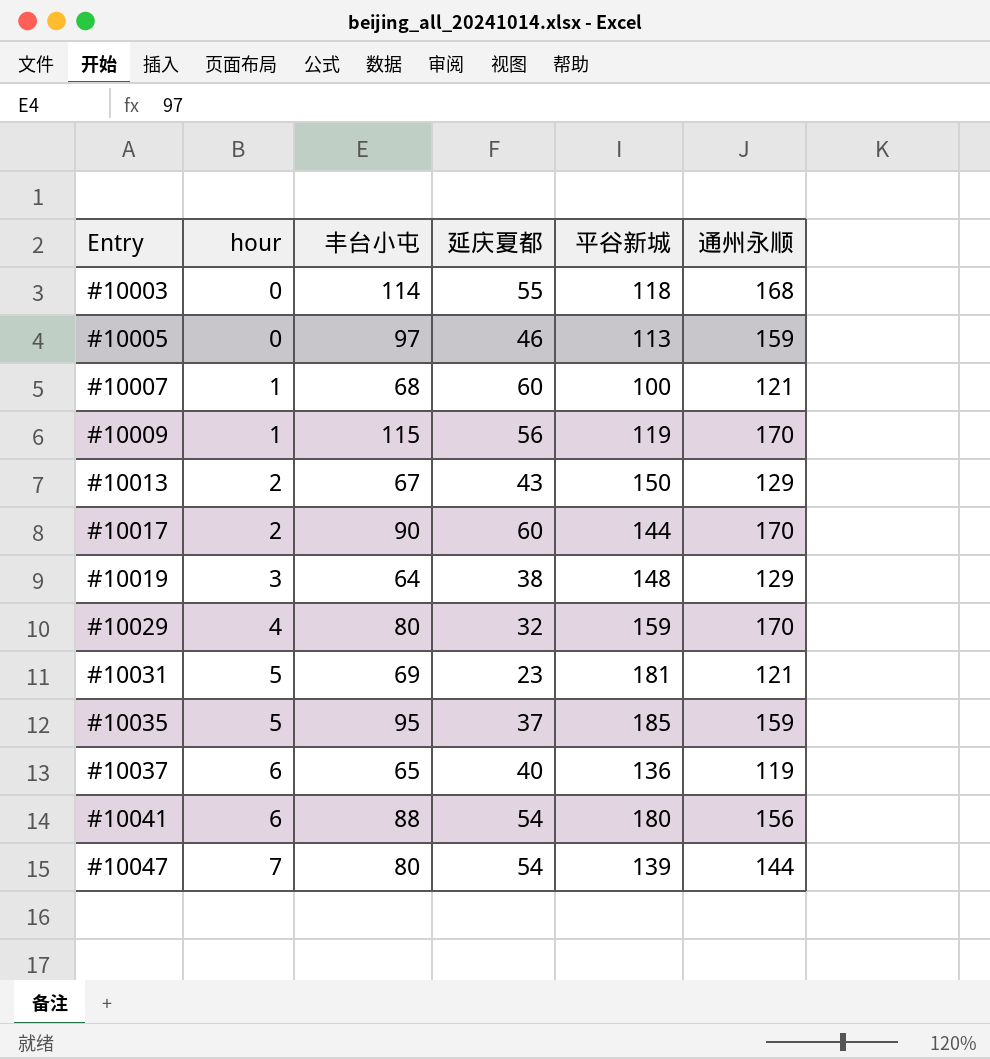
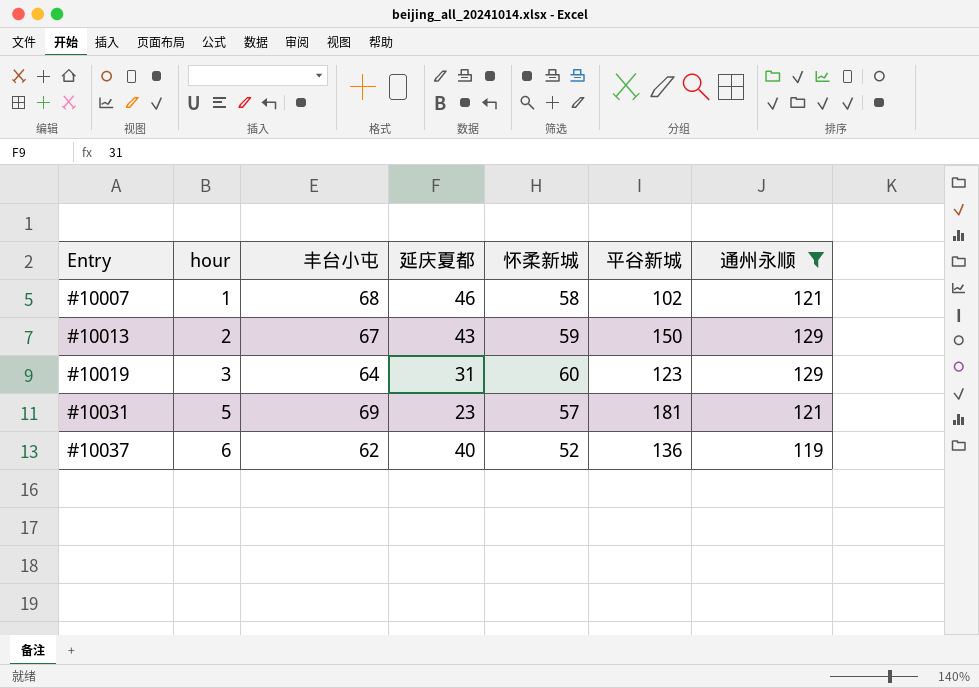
filter: none -> 通州永顺 <= 129
column 怀柔新城 | position: none -> 5
#10007 | 延庆夏都: 60 -> 46
#10007 | 平谷新城: 100 -> 102
#10019 | 延庆夏都: 38 -> 31
#10019 | 平谷新城: 148 -> 123
#10037 | 丰台小屯: 65 -> 62

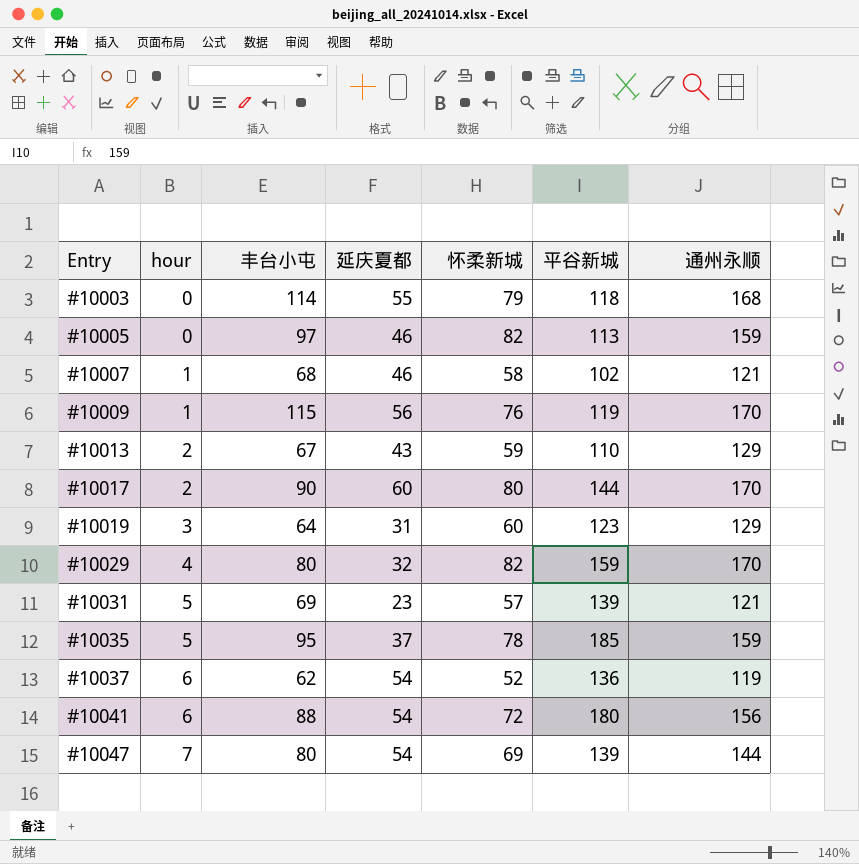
filter: 通州永顺 <= 129 -> none
#10013 | 平谷新城: 150 -> 110
#10031 | 平谷新城: 181 -> 139
#10037 | 延庆夏都: 40 -> 54

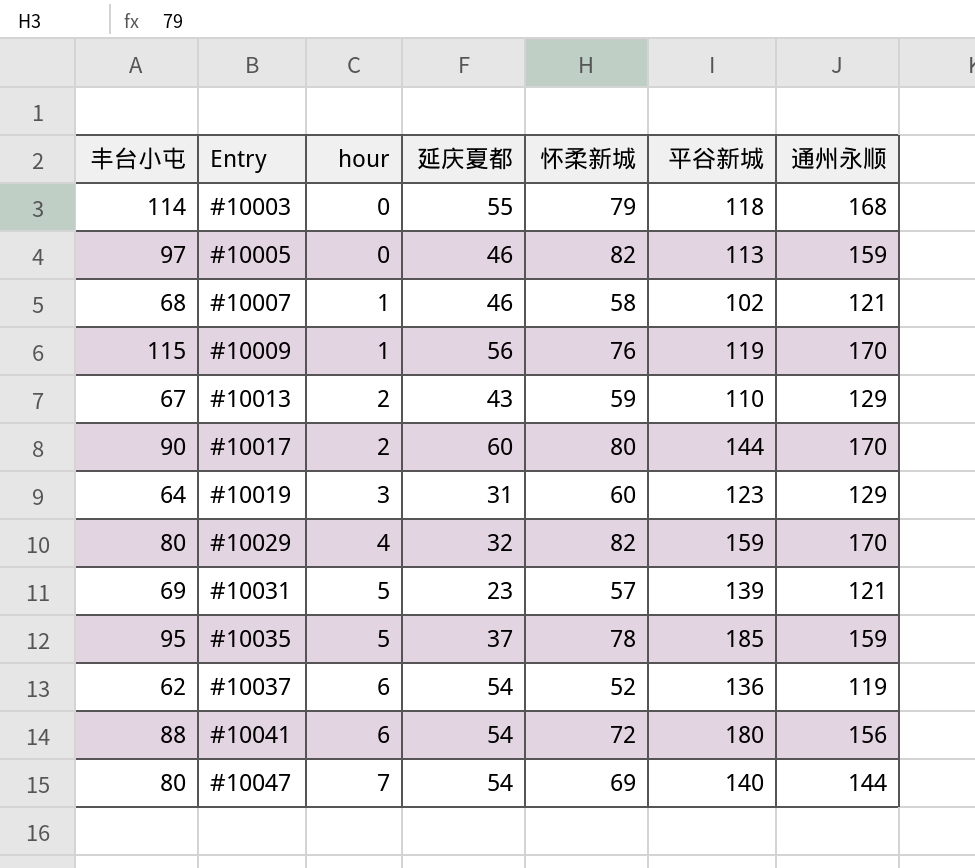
column 丰台小屯 | position: 3 -> 1
#10047 | 平谷新城: 139 -> 140

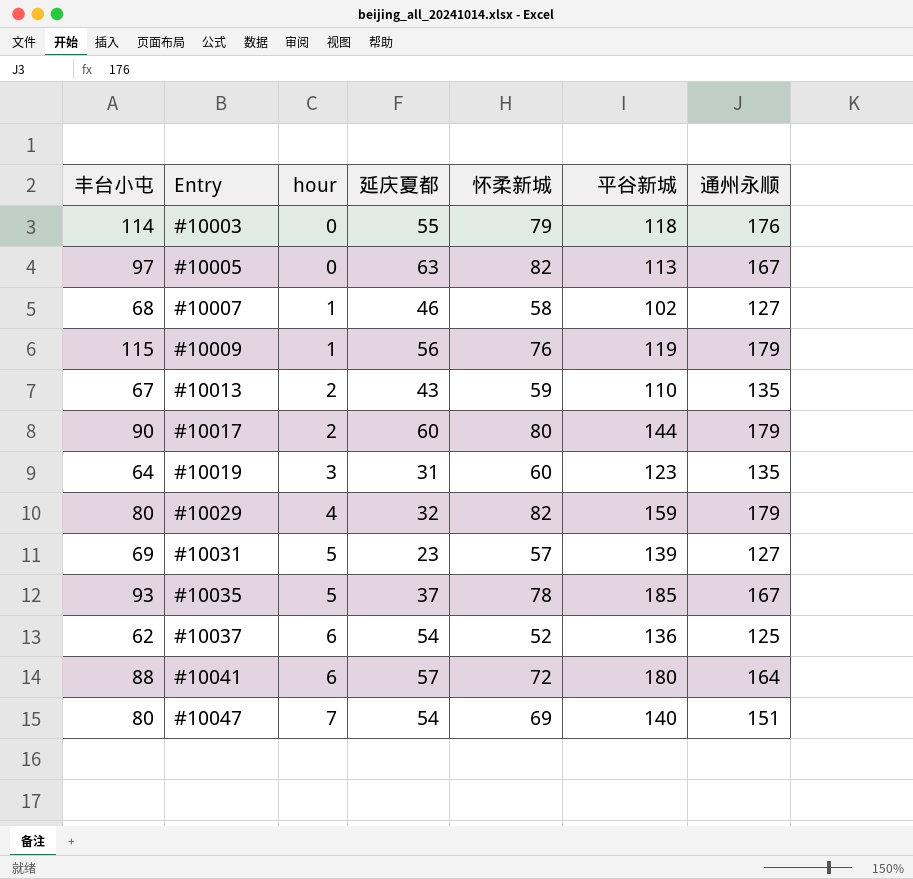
#10003 | 通州永顺: 168 -> 176
#10005 | 延庆夏都: 46 -> 63
#10005 | 通州永顺: 159 -> 167
#10007 | 通州永顺: 121 -> 127
#10009 | 通州永顺: 170 -> 179
#10013 | 通州永顺: 129 -> 135
#10017 | 通州永顺: 170 -> 179
#10019 | 通州永顺: 129 -> 135
#10029 | 通州永顺: 170 -> 179
#10031 | 通州永顺: 121 -> 127
#10035 | 丰台小屯: 95 -> 93
#10035 | 通州永顺: 159 -> 167
#10037 | 通州永顺: 119 -> 125
#10041 | 延庆夏都: 54 -> 57
#10041 | 通州永顺: 156 -> 164
#10047 | 通州永顺: 144 -> 151

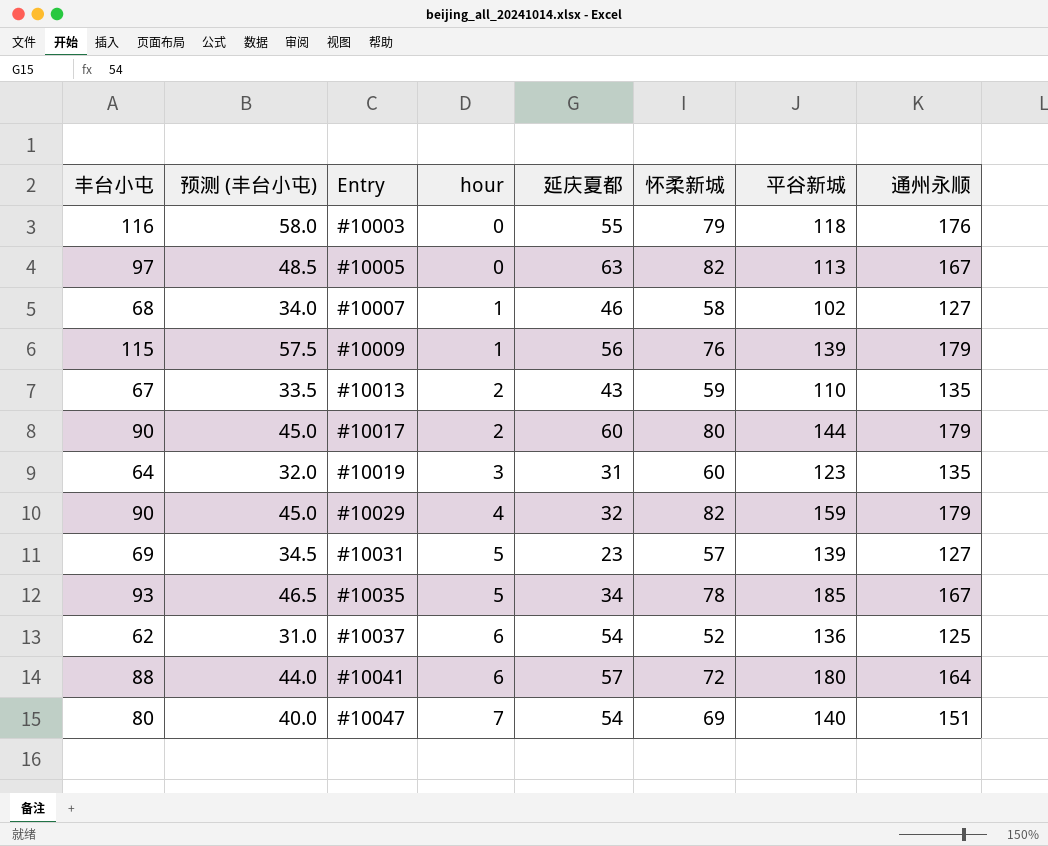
column 预测 (丰台小屯) | formula: none -> [丰台小屯] * 0.5
#10003 | 丰台小屯: 114 -> 116
#10009 | 平谷新城: 119 -> 139
#10029 | 丰台小屯: 80 -> 90
#10035 | 延庆夏都: 37 -> 34

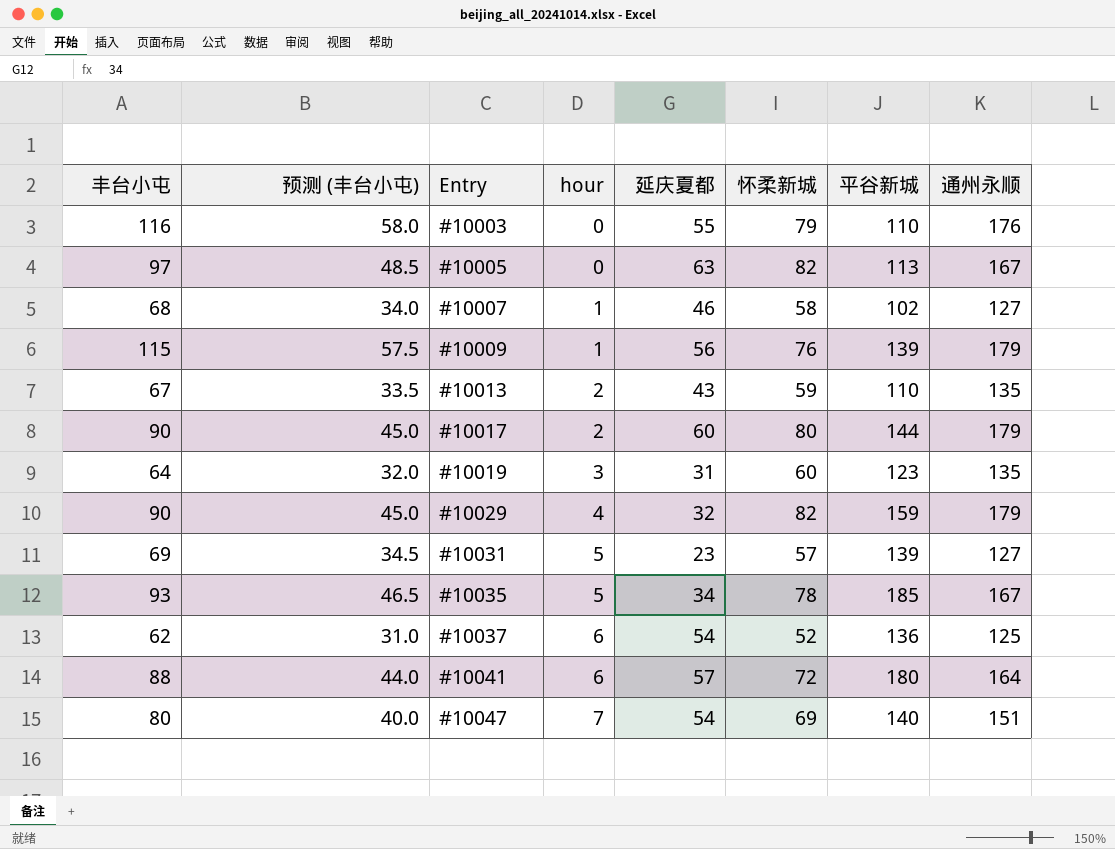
#10003 | 平谷新城: 118 -> 110

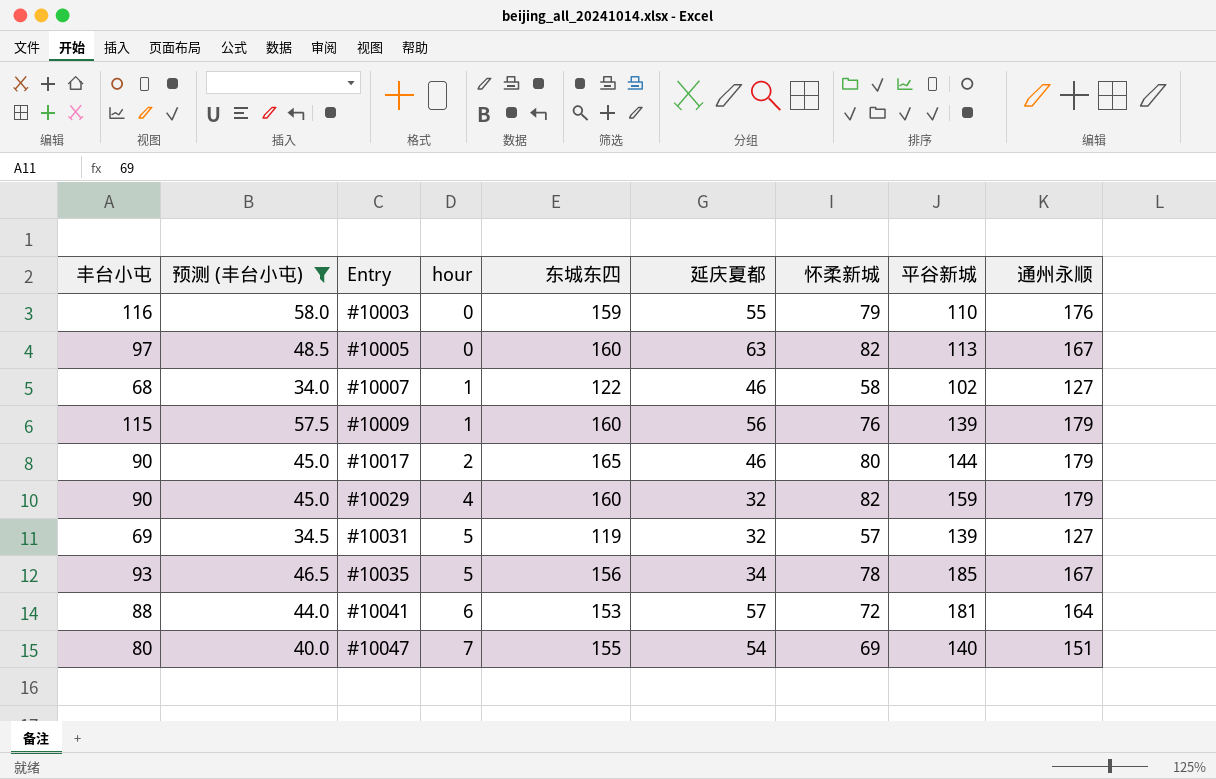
filter: none -> 预测 (丰台小屯) >= 34.0
column 东城东四 | position: none -> 5
#10017 | 延庆夏都: 60 -> 46
#10031 | 延庆夏都: 23 -> 32
#10041 | 平谷新城: 180 -> 181

